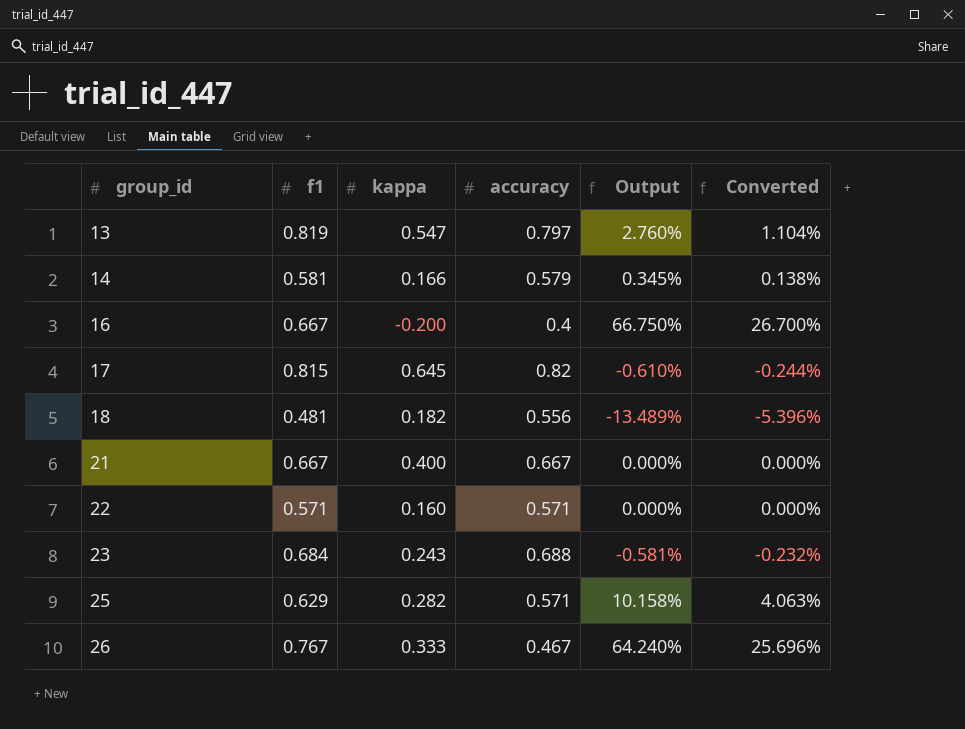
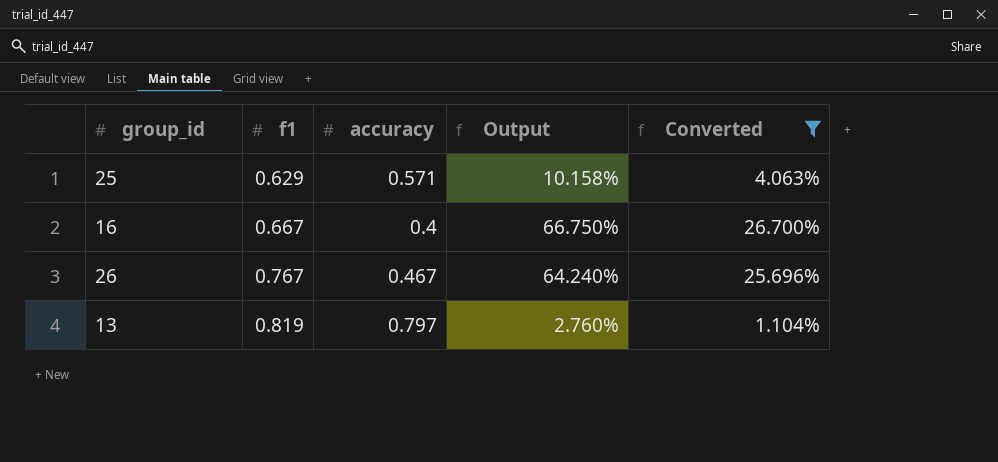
filter: none -> Converted >= 1.104%
row order: group_id ascending -> f1 ascending
column kappa | position: 3 -> none

